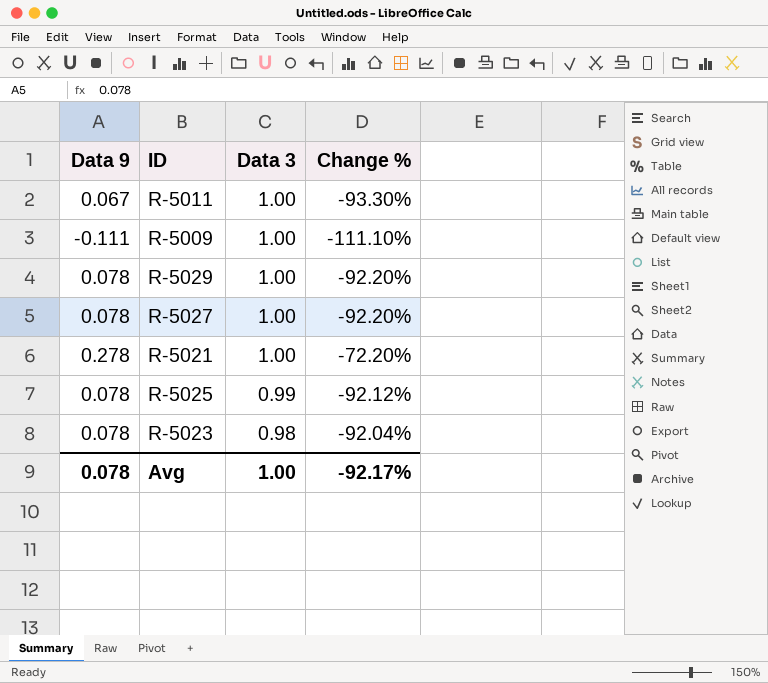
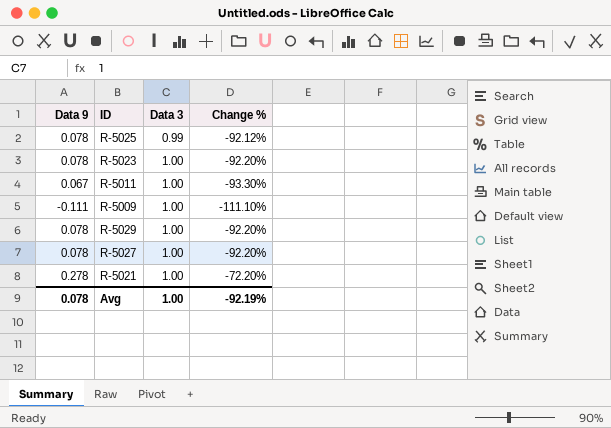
row order: Data 3 descending -> Data 3 ascending
R-5023 | Data 3: 0.98 -> 1.00
R-5023 | Change %: -92.04% -> -92.20%
Avg | Change %: -92.17% -> -92.19%

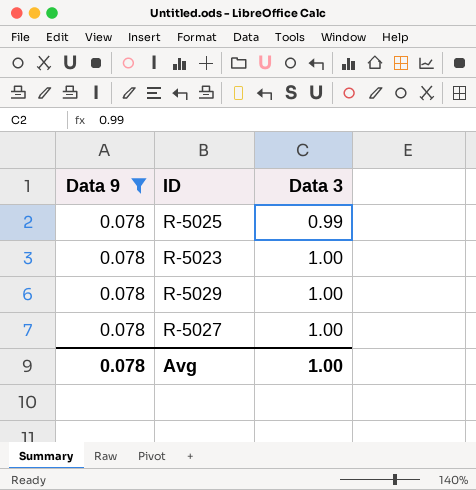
filter: none -> Data 9 = 0.078
column Change % | formula: ([Data 9] - [Data 3]) / [Data 3] -> none

